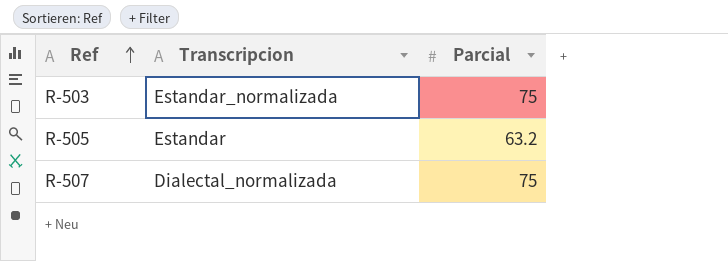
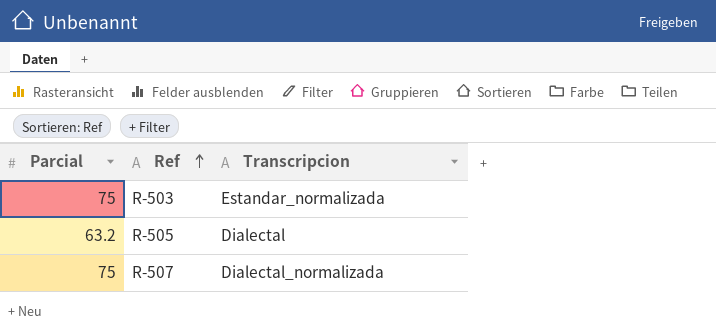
column Parcial | position: 3 -> 1
R-505 | Transcripcion: Estandar -> Dialectal

